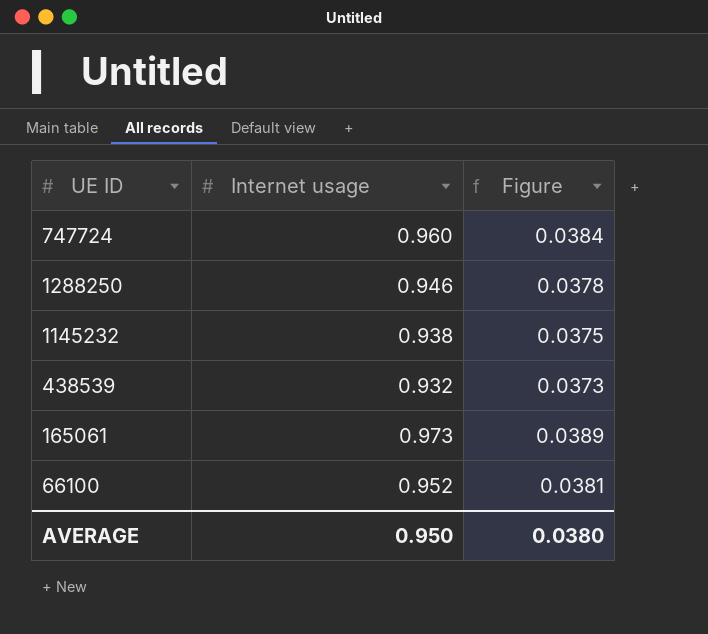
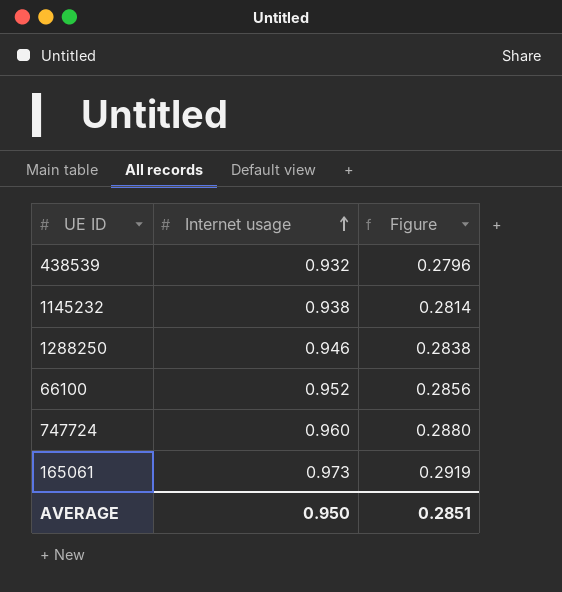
row order: none -> Internet usage ascending
column Figure | formula: [Internet usage] * 0.04 -> [Internet usage] * 0.3
AVERAGE | Figure: 0.0380 -> 0.2851

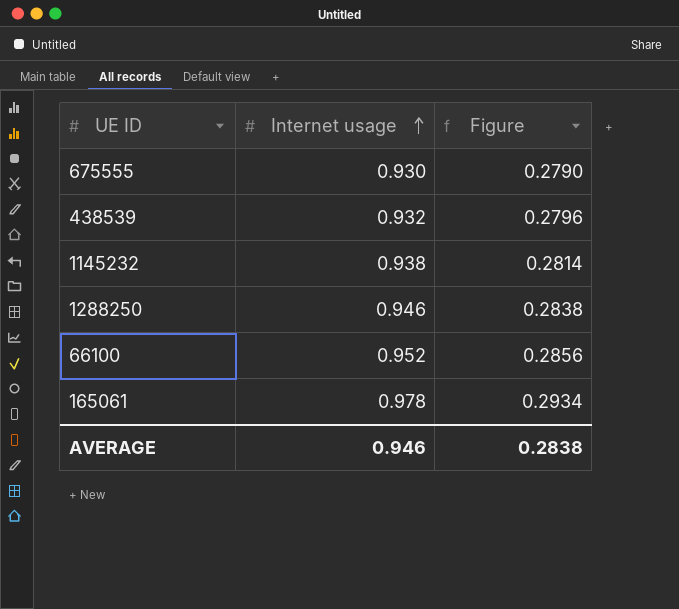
row 747724: 0.960 | 0.2880 -> none
row 675555: none -> 0.930 | 0.2790
165061 | Internet usage: 0.973 -> 0.978
165061 | Figure: 0.2919 -> 0.2934
AVERAGE | Internet usage: 0.950 -> 0.946
AVERAGE | Figure: 0.2851 -> 0.2838

